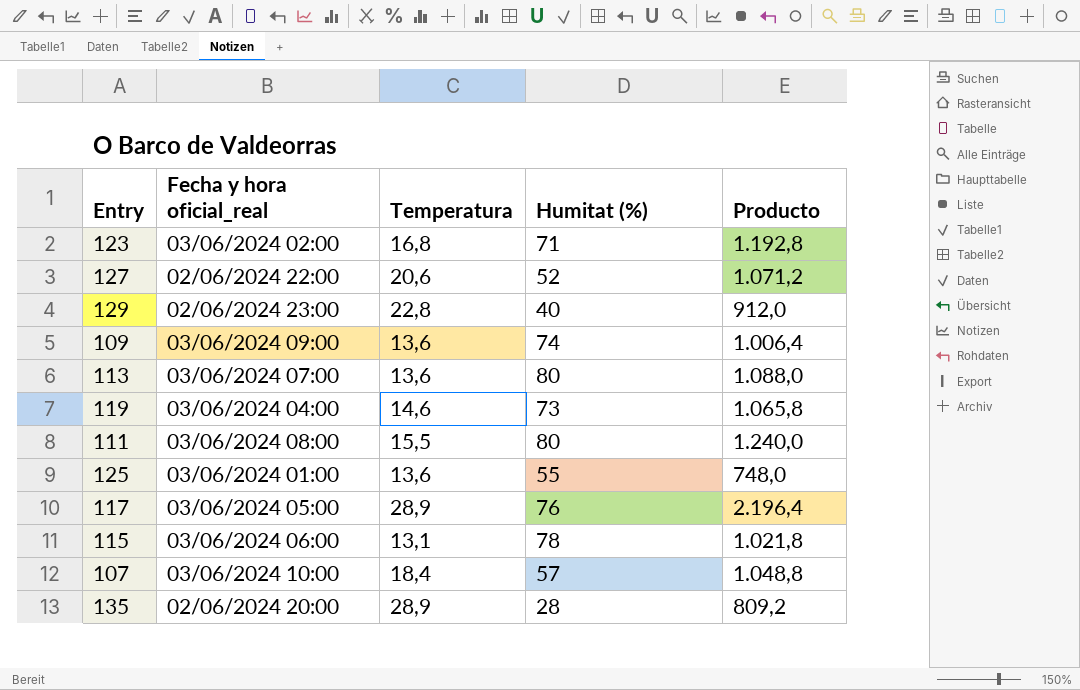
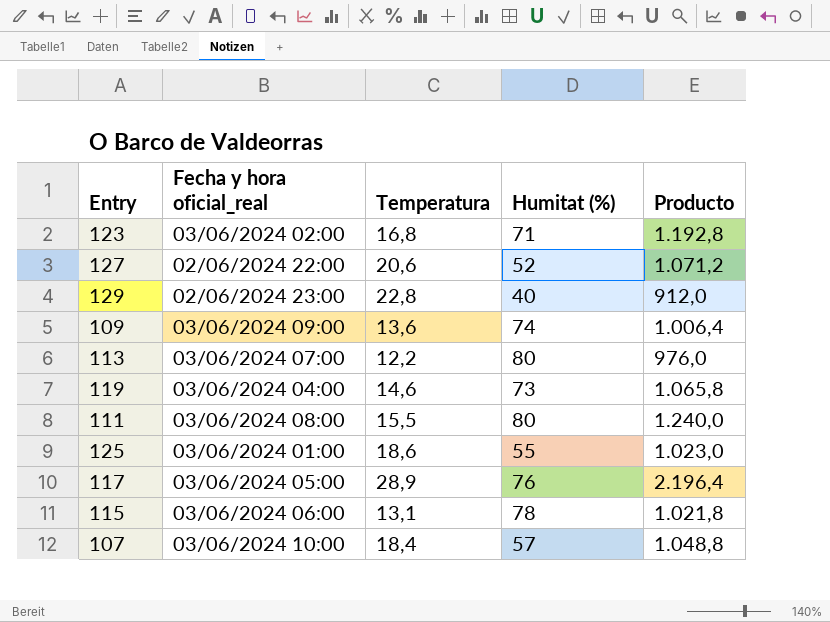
row 135: 02/06/2024 20:00 | 28,9 | 28 | 809,2 -> none
113 | Temperatura: 13,6 -> 12,2
113 | Producto: 1.088,0 -> 976,0
125 | Temperatura: 13,6 -> 18,6
125 | Producto: 748,0 -> 1.023,0

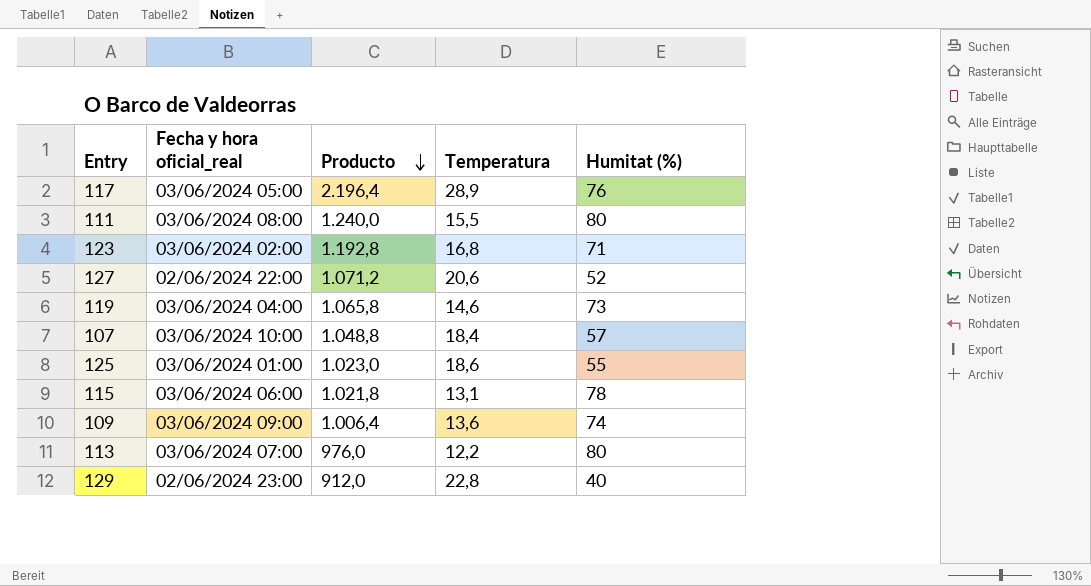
row order: none -> Producto descending
column Producto | position: 5 -> 3

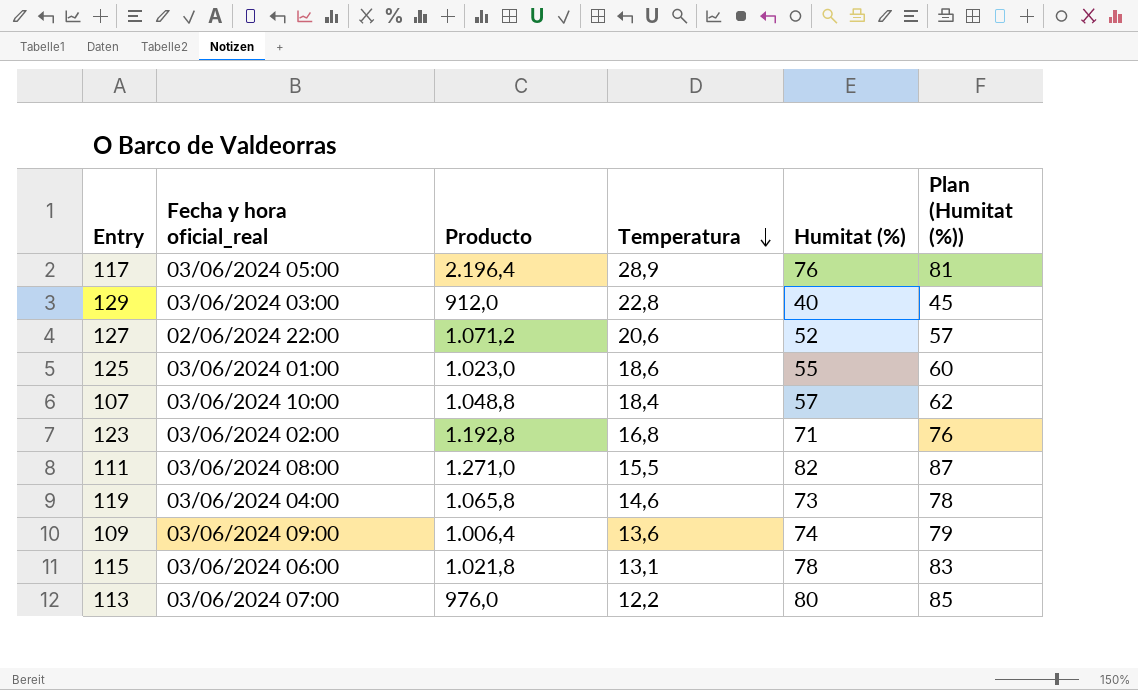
row order: Producto descending -> Temperatura descending
column Plan (Humitat (%)) | formula: none -> [Humitat (%)] + 5
129 | Fecha y hora oficial_real: 02/06/2024 23:00 -> 03/06/2024 03:00
111 | Producto: 1.240,0 -> 1.271,0
111 | Humitat (%): 80 -> 82

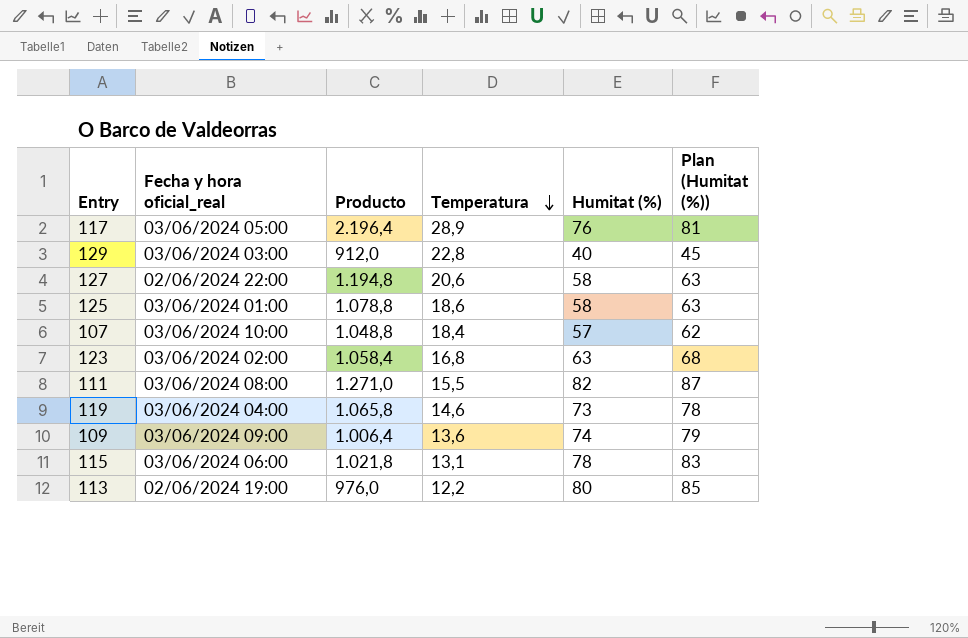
127 | Producto: 1.071,2 -> 1.194,8
127 | Humitat (%): 52 -> 58
127 | Plan (Humitat (%)): 57 -> 63
125 | Producto: 1.023,0 -> 1.078,8
125 | Humitat (%): 55 -> 58
125 | Plan (Humitat (%)): 60 -> 63
123 | Producto: 1.192,8 -> 1.058,4
123 | Humitat (%): 71 -> 63
123 | Plan (Humitat (%)): 76 -> 68
113 | Fecha y hora oficial_real: 03/06/2024 07:00 -> 02/06/2024 19:00

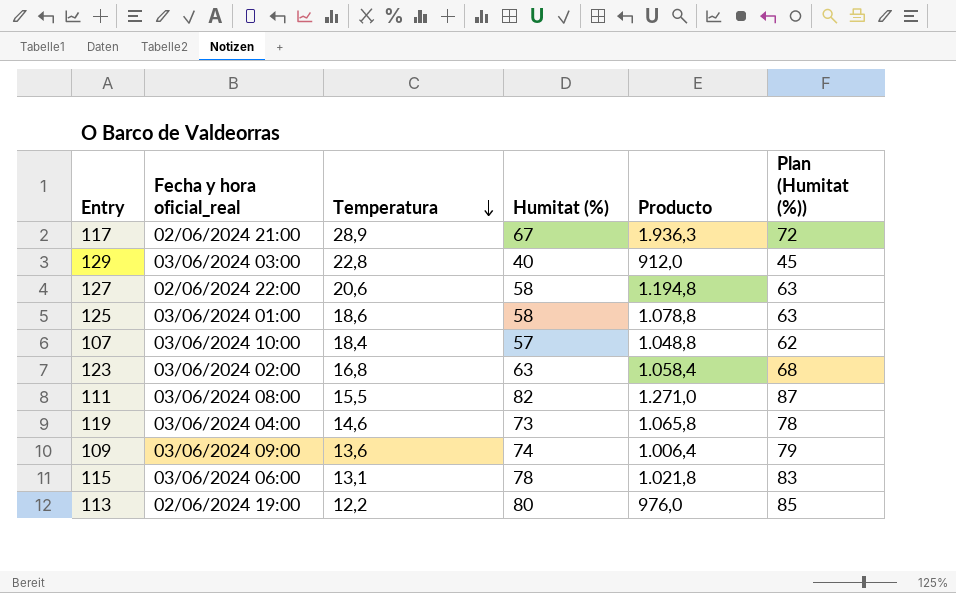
column Producto | position: 3 -> 5
117 | Fecha y hora oficial_real: 03/06/2024 05:00 -> 02/06/2024 21:00
117 | Humitat (%): 76 -> 67
117 | Producto: 2.196,4 -> 1.936,3
117 | Plan (Humitat (%)): 81 -> 72

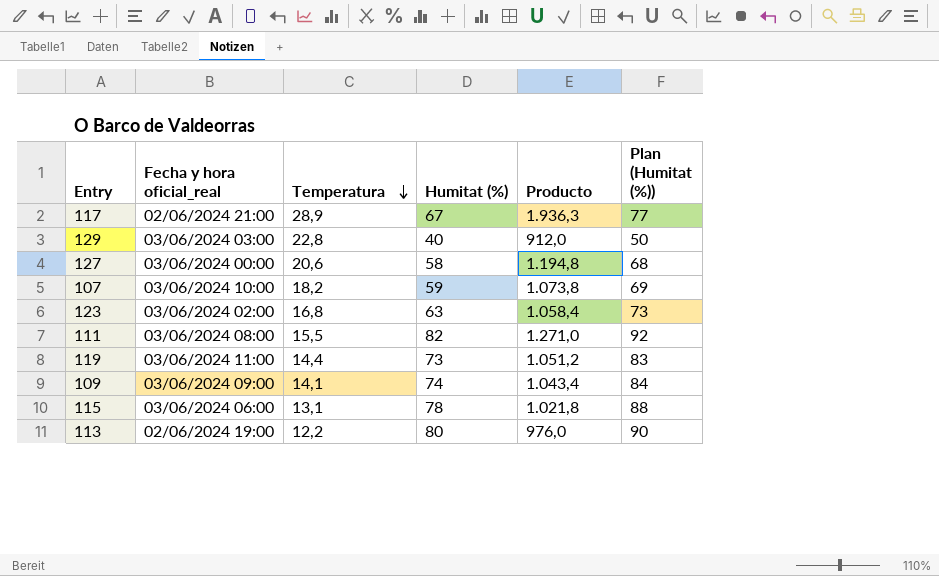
column Plan (Humitat (%)) | formula: [Humitat (%)] + 5 -> [Humitat (%)] + 10
row 125: 03/06/2024 01:00 | 18,6 | 58 | 1.078,8 | 63 -> none
127 | Fecha y hora oficial_real: 02/06/2024 22:00 -> 03/06/2024 00:00
107 | Temperatura: 18,4 -> 18,2
107 | Humitat (%): 57 -> 59
107 | Producto: 1.048,8 -> 1.073,8
119 | Fecha y hora oficial_real: 03/06/2024 04:00 -> 03/06/2024 11:00
119 | Temperatura: 14,6 -> 14,4
119 | Producto: 1.065,8 -> 1.051,2
109 | Temperatura: 13,6 -> 14,1
109 | Producto: 1.006,4 -> 1.043,4

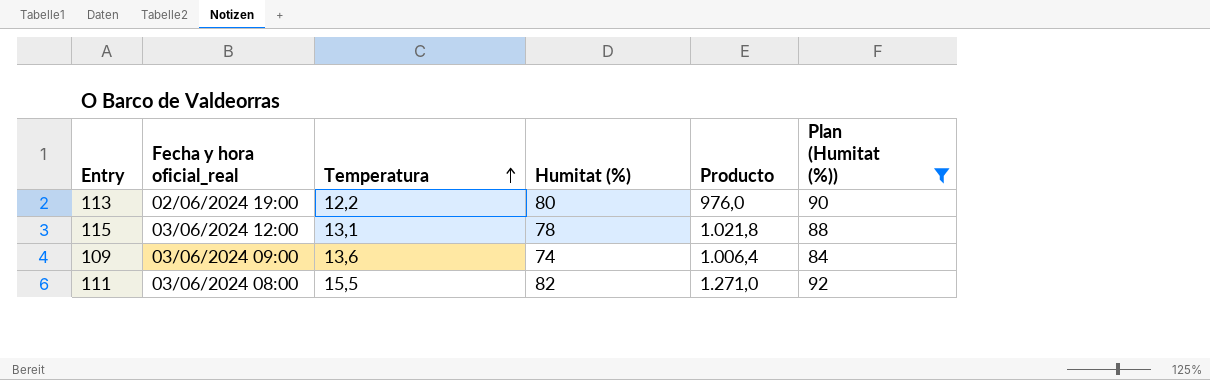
filter: none -> Plan (Humitat (%)) >= 84
row order: Temperatura descending -> Temperatura ascending
115 | Fecha y hora oficial_real: 03/06/2024 06:00 -> 03/06/2024 12:00
109 | Temperatura: 14,1 -> 13,6
109 | Producto: 1.043,4 -> 1.006,4

